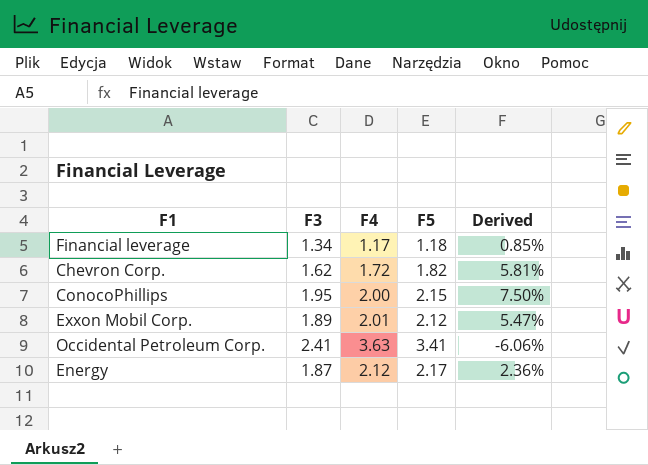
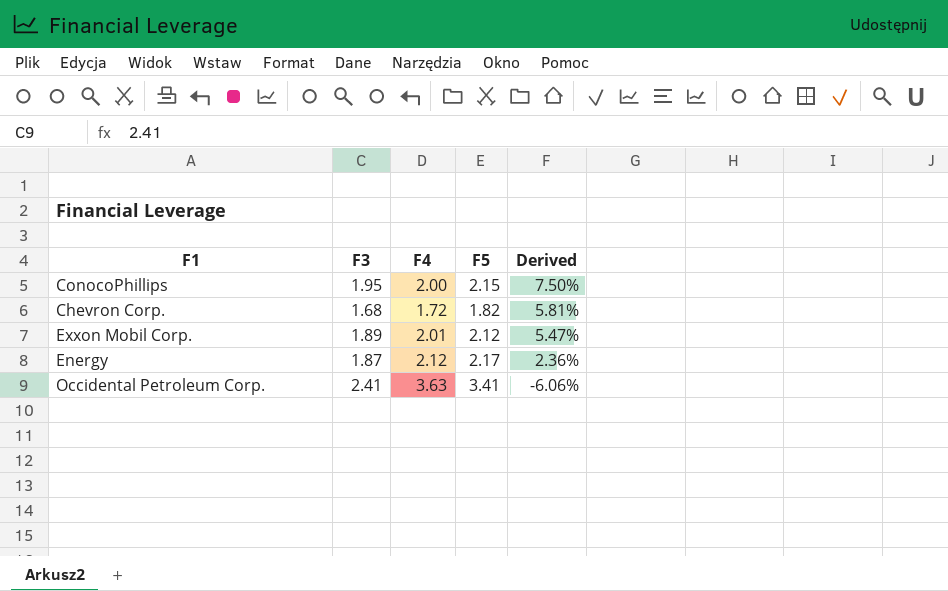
row order: none -> Derived descending
row Financial leverage: 1.34 | 1.17 | 1.18 | 0.85% -> none
Chevron Corp. | F3: 1.62 -> 1.68

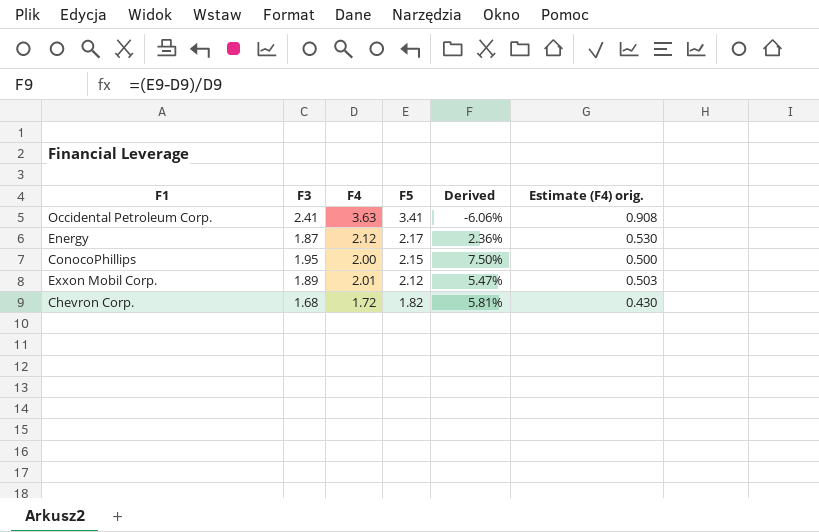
row order: Derived descending -> F5 descending
column Estimate (F4) orig. | formula: none -> [F4] * 0.25

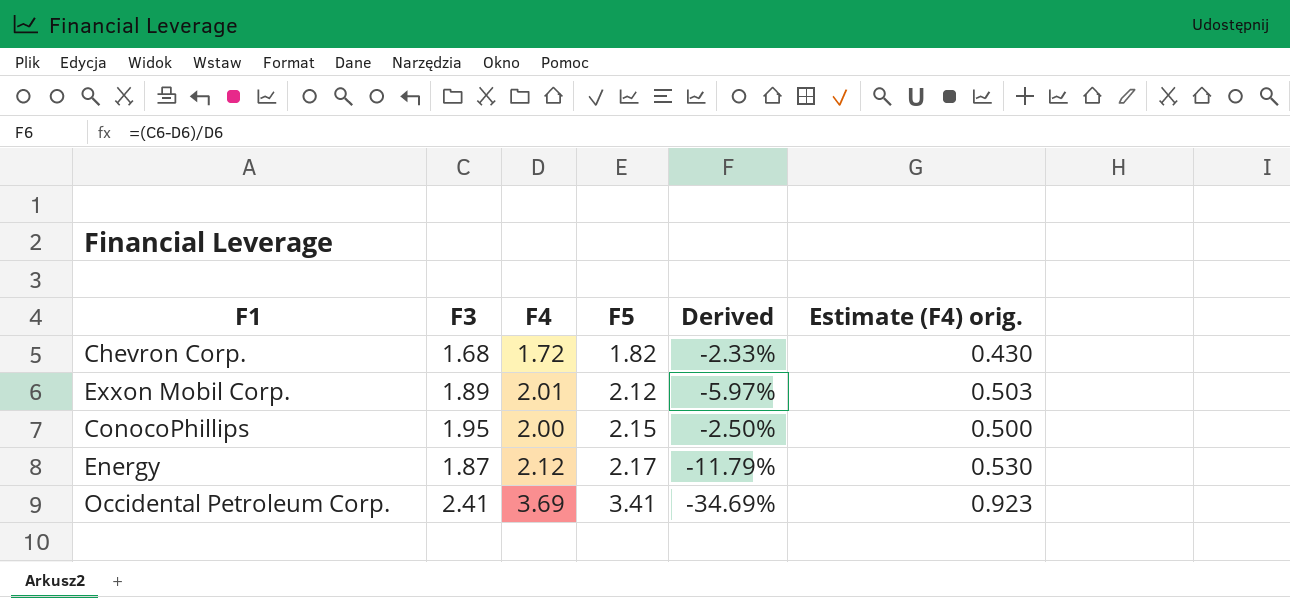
row order: F5 descending -> F5 ascending
column Derived | formula: ([F5] - [F4]) / [F4] -> ([F3] - [F4]) / [F4]
Occidental Petroleum Corp. | F4: 3.63 -> 3.69
Occidental Petroleum Corp. | Estimate (F4) orig.: 0.908 -> 0.923

